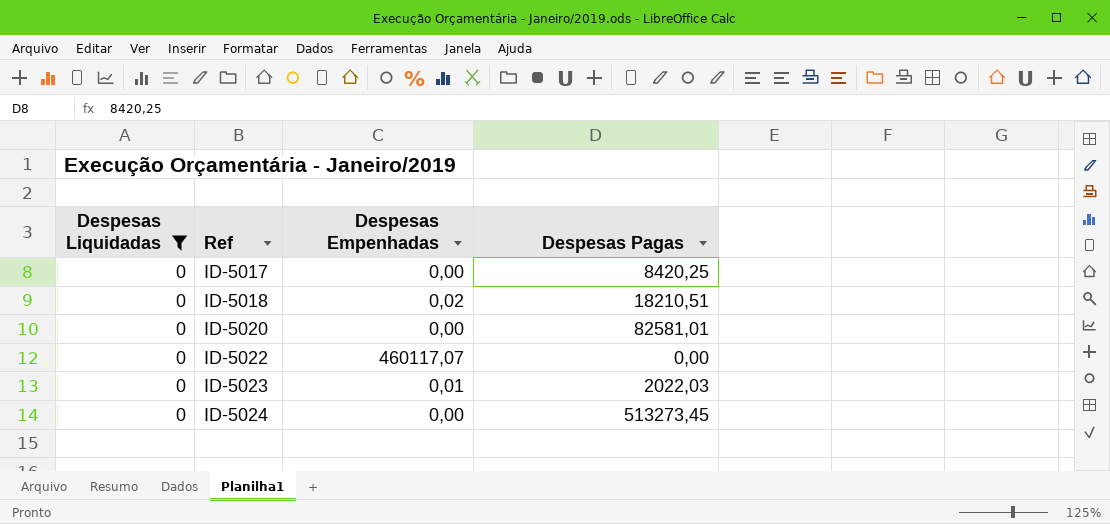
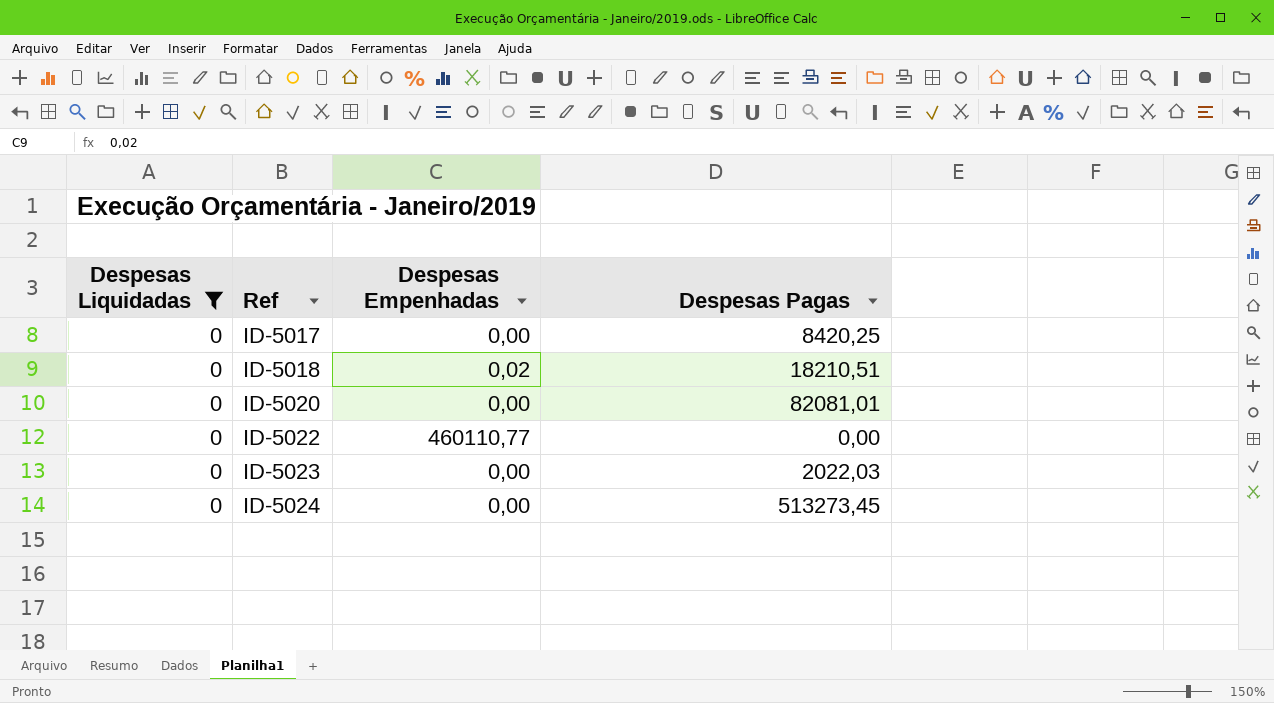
ID-5020 | Despesas Pagas: 82581,01 -> 82081,01
ID-5022 | Despesas Empenhadas: 460117,07 -> 460110,77
ID-5023 | Despesas Empenhadas: 0,01 -> 0,00

